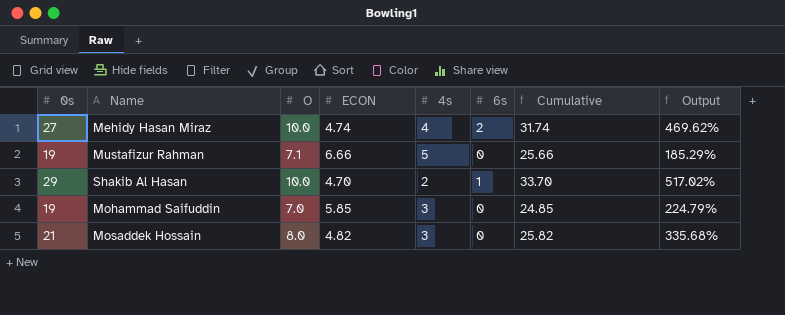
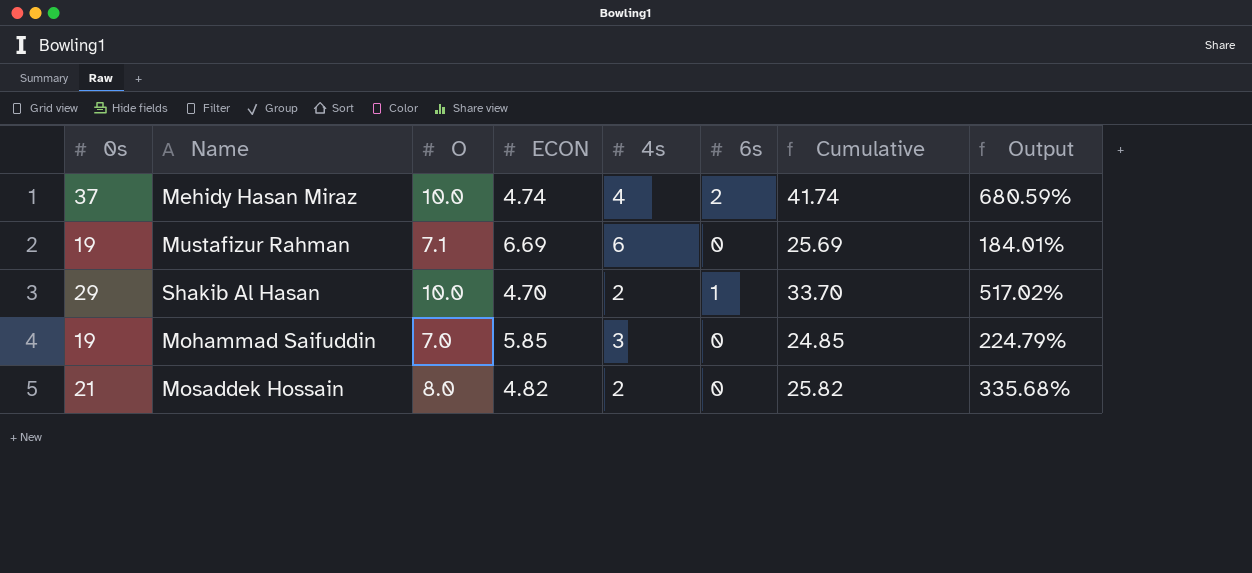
Mehidy Hasan Miraz | 0s: 27 -> 37
Mehidy Hasan Miraz | Cumulative: 31.74 -> 41.74
Mehidy Hasan Miraz | Output: 469.62% -> 680.59%
Mustafizur Rahman | ECON: 6.66 -> 6.69
Mustafizur Rahman | 4s: 5 -> 6
Mustafizur Rahman | Cumulative: 25.66 -> 25.69
Mustafizur Rahman | Output: 185.29% -> 184.01%
Mosaddek Hossain | 4s: 3 -> 2

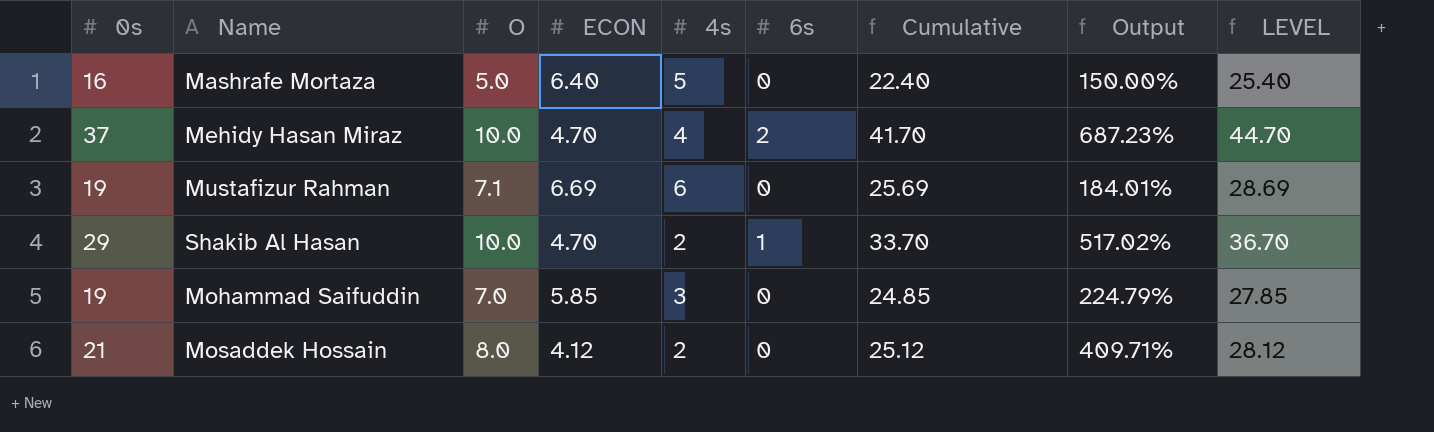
column LEVEL | formula: none -> [Cumulative] + 3
row Mashrafe Mortaza: none -> 16 | 5.0 | 6.40 | 5 | 0 | 22.40 | 150.00% | 25.40
Mehidy Hasan Miraz | ECON: 4.74 -> 4.70
Mehidy Hasan Miraz | Cumulative: 41.74 -> 41.70
Mehidy Hasan Miraz | Output: 680.59% -> 687.23%
Mosaddek Hossain | ECON: 4.82 -> 4.12
Mosaddek Hossain | Cumulative: 25.82 -> 25.12
Mosaddek Hossain | Output: 335.68% -> 409.71%

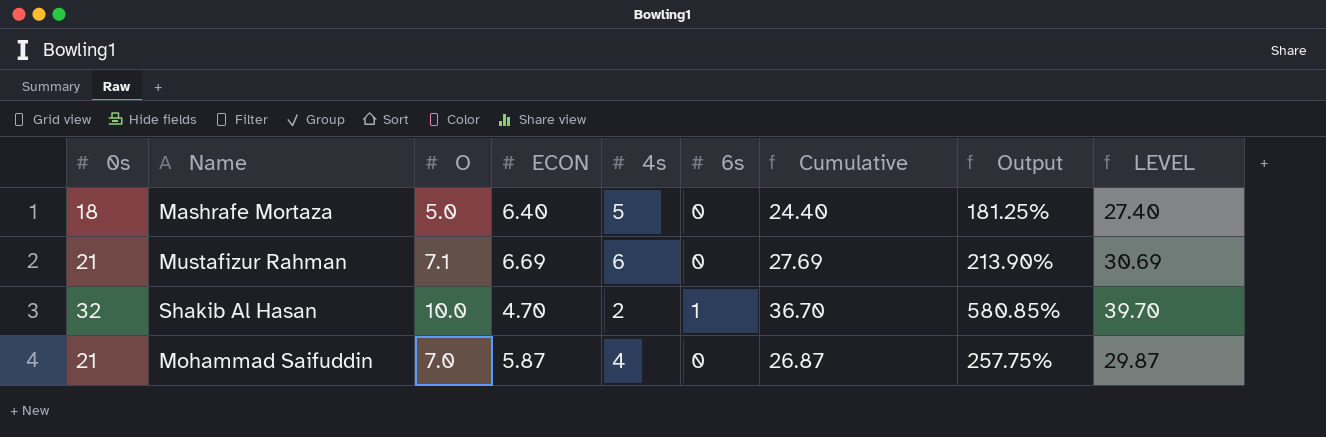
row Mehidy Hasan Miraz: 37 | 10.0 | 4.70 | 4 | 2 | 41.70 | 687.23% | 44.70 -> none
row Mosaddek Hossain: 21 | 8.0 | 4.12 | 2 | 0 | 25.12 | 409.71% | 28.12 -> none
Mashrafe Mortaza | 0s: 16 -> 18
Mashrafe Mortaza | Cumulative: 22.40 -> 24.40
Mashrafe Mortaza | Output: 150.00% -> 181.25%
Mashrafe Mortaza | LEVEL: 25.40 -> 27.40
Mustafizur Rahman | 0s: 19 -> 21
Mustafizur Rahman | Cumulative: 25.69 -> 27.69
Mustafizur Rahman | Output: 184.01% -> 213.90%
Mustafizur Rahman | LEVEL: 28.69 -> 30.69
Shakib Al Hasan | 0s: 29 -> 32
Shakib Al Hasan | Cumulative: 33.70 -> 36.70
Shakib Al Hasan | Output: 517.02% -> 580.85%
Shakib Al Hasan | LEVEL: 36.70 -> 39.70
Mohammad Saifuddin | 0s: 19 -> 21
Mohammad Saifuddin | ECON: 5.85 -> 5.87
Mohammad Saifuddin | 4s: 3 -> 4
Mohammad Saifuddin | Cumulative: 24.85 -> 26.87
Mohammad Saifuddin | Output: 224.79% -> 257.75%
Mohammad Saifuddin | LEVEL: 27.85 -> 29.87

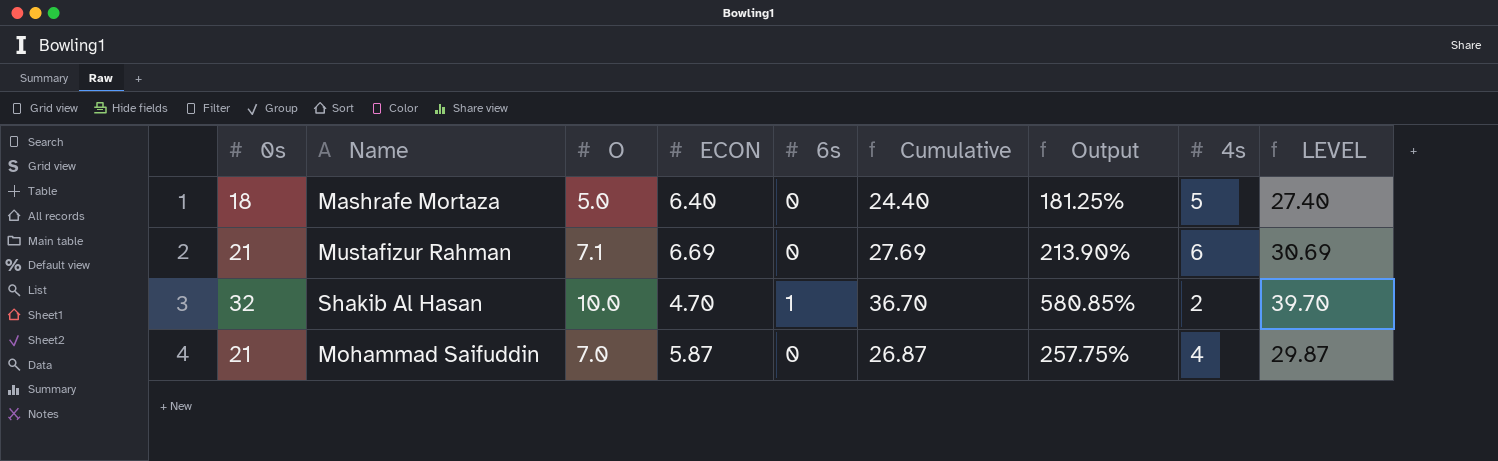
column 4s | position: 5 -> 8

